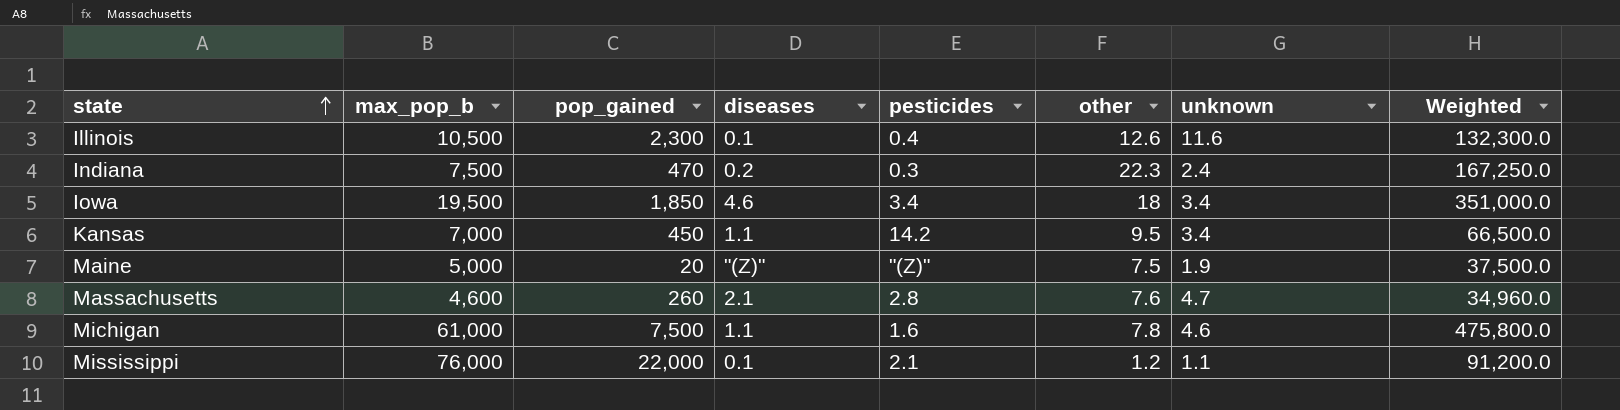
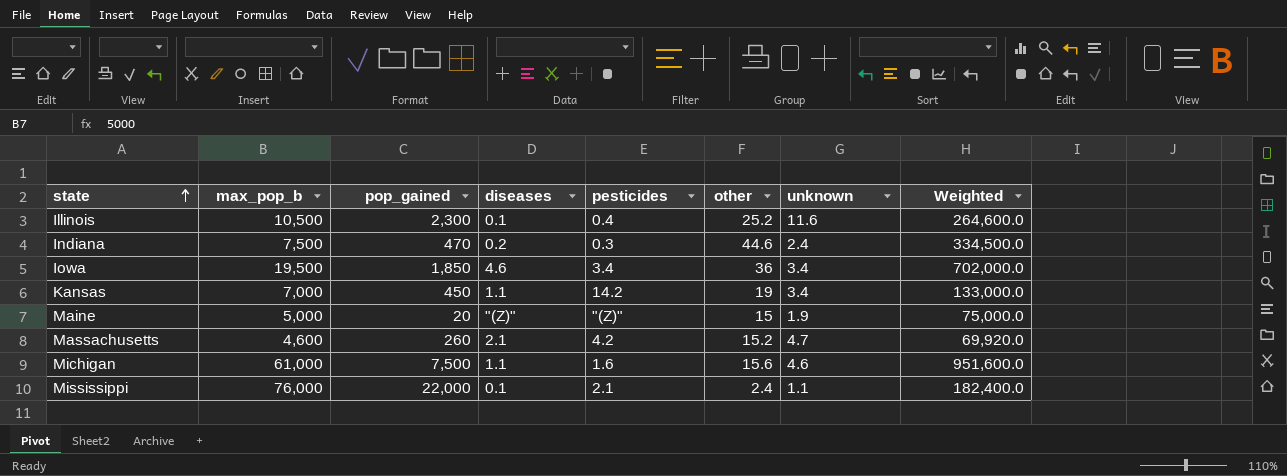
Illinois | other: 12.6 -> 25.2
Illinois | Weighted: 132,300.0 -> 264,600.0
Indiana | other: 22.3 -> 44.6
Indiana | Weighted: 167,250.0 -> 334,500.0
Iowa | other: 18 -> 36
Iowa | Weighted: 351,000.0 -> 702,000.0
Kansas | other: 9.5 -> 19
Kansas | Weighted: 66,500.0 -> 133,000.0
Maine | other: 7.5 -> 15
Maine | Weighted: 37,500.0 -> 75,000.0
Massachusetts | pesticides: 2.8 -> 4.2
Massachusetts | other: 7.6 -> 15.2
Massachusetts | Weighted: 34,960.0 -> 69,920.0
Michigan | other: 7.8 -> 15.6
Michigan | Weighted: 475,800.0 -> 951,600.0
Mississippi | other: 1.2 -> 2.4
Mississippi | Weighted: 91,200.0 -> 182,400.0

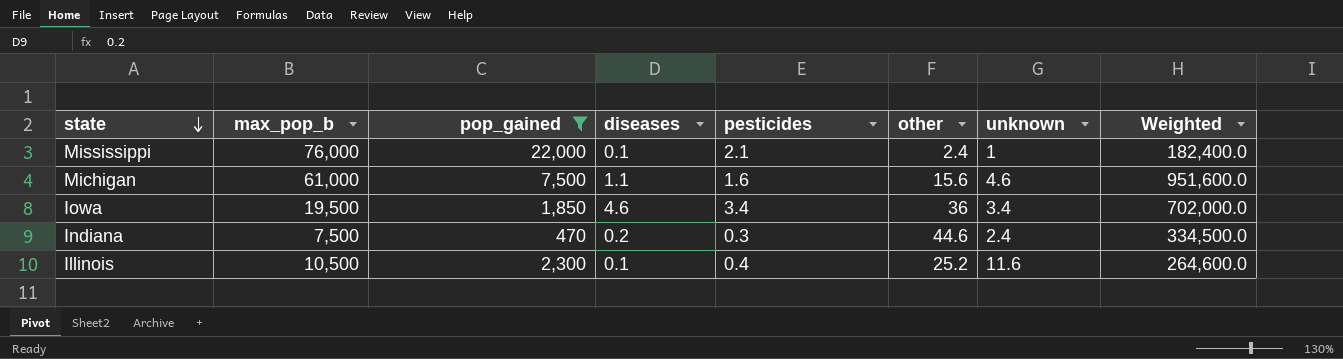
filter: none -> pop_gained >= 470
row order: state ascending -> state descending
Mississippi | unknown: 1.1 -> 1

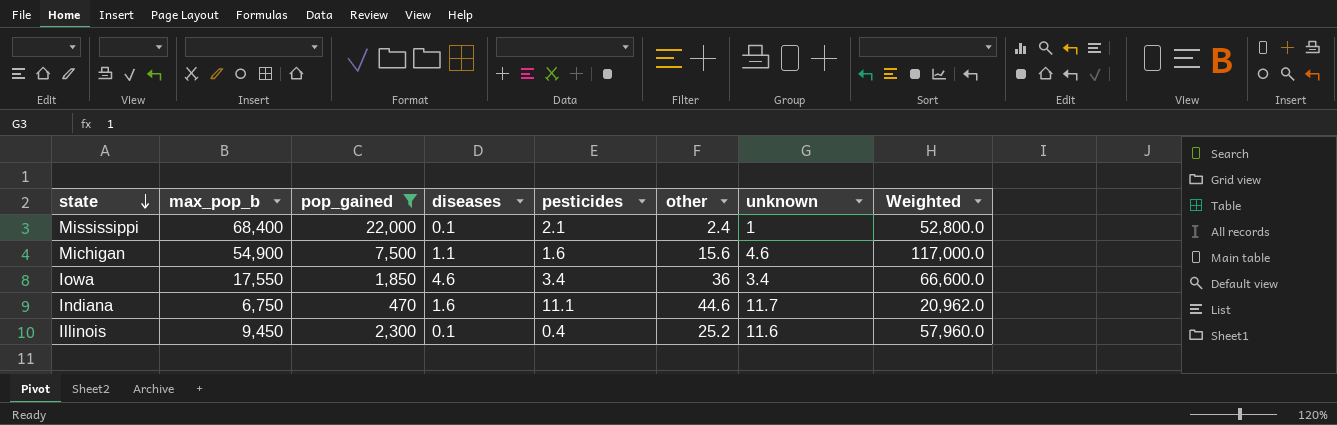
column Weighted | formula: [max_pop_b] * [other] -> [pop_gained] * [other]
Mississippi | max_pop_b: 76,000 -> 68,400
Michigan | max_pop_b: 61,000 -> 54,900
Iowa | max_pop_b: 19,500 -> 17,550
Indiana | max_pop_b: 7,500 -> 6,750
Indiana | diseases: 0.2 -> 1.6
Indiana | pesticides: 0.3 -> 11.1
Indiana | unknown: 2.4 -> 11.7
Illinois | max_pop_b: 10,500 -> 9,450

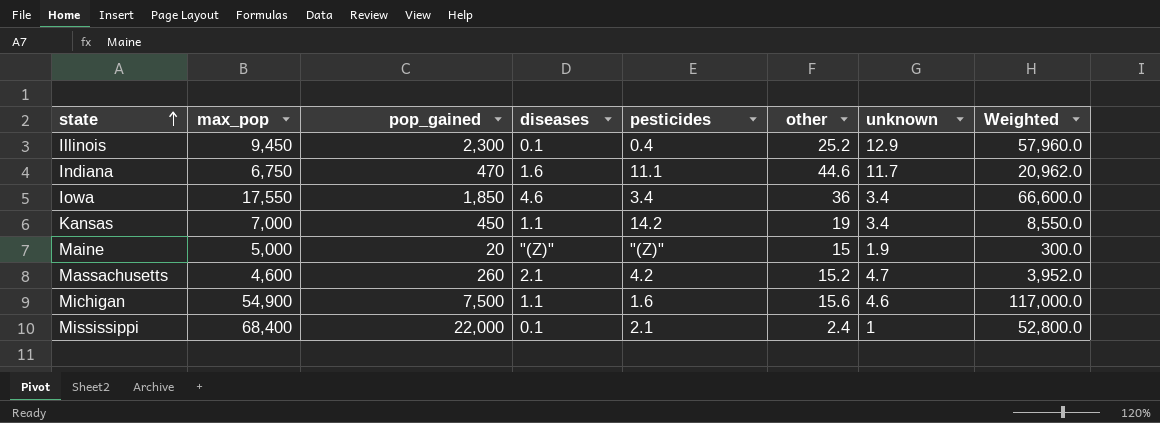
filter: pop_gained >= 470 -> none
row order: state descending -> state ascending
column name: max_pop_b -> max_pop
Illinois | unknown: 11.6 -> 12.9

